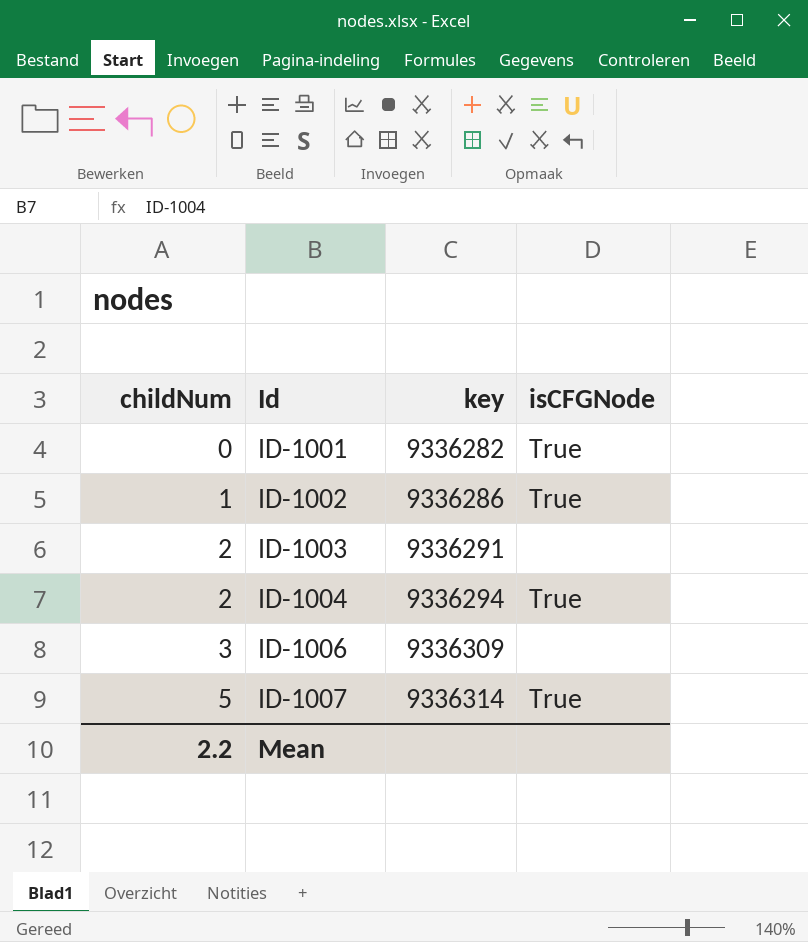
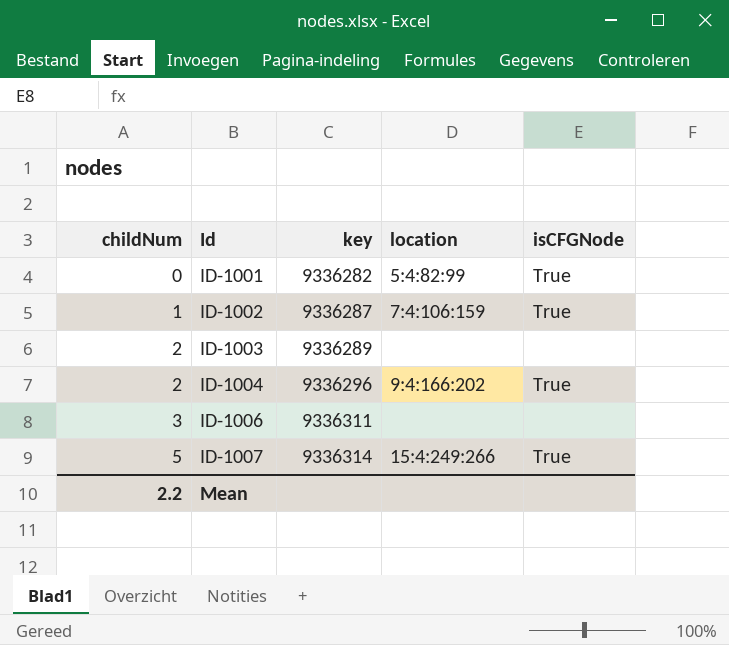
column location | position: none -> 4
ID-1002 | key: 9336286 -> 9336287
ID-1003 | key: 9336291 -> 9336289
ID-1004 | key: 9336294 -> 9336296
ID-1006 | key: 9336309 -> 9336311

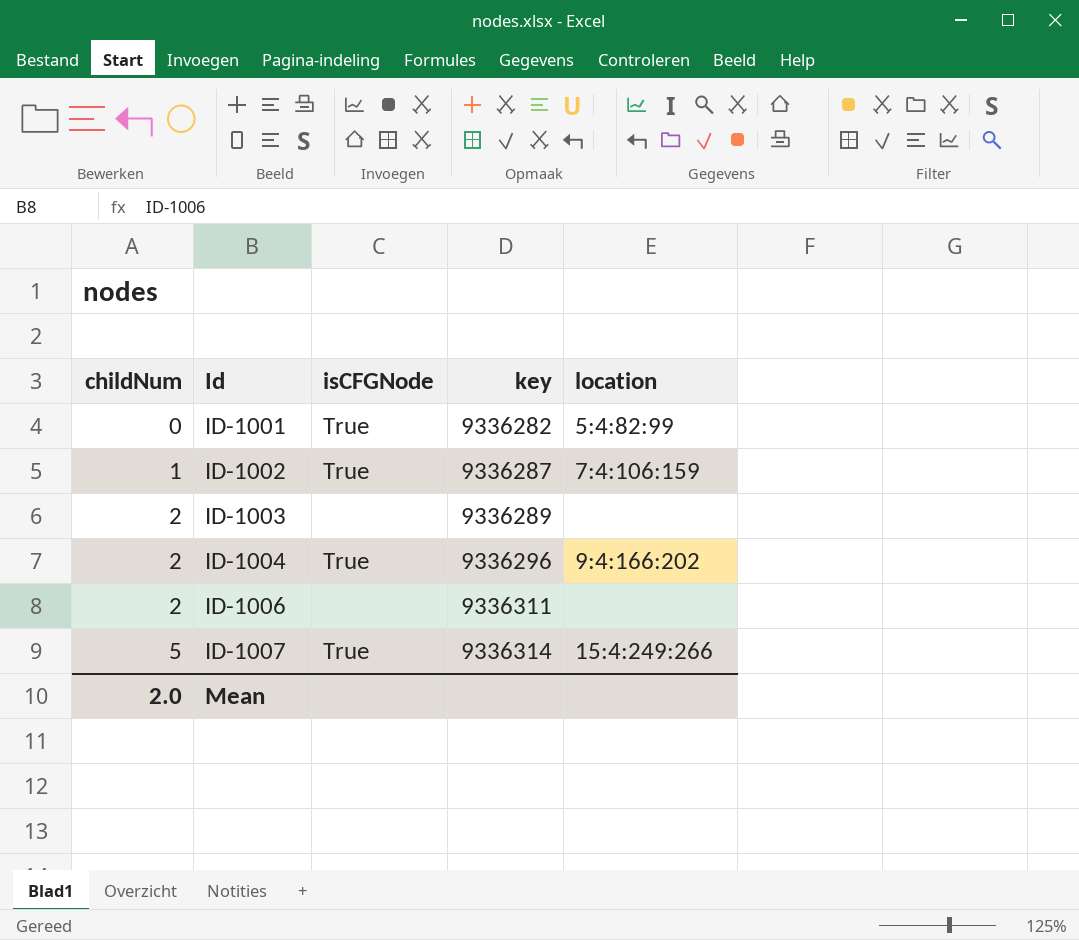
column isCFGNode | position: 5 -> 3
ID-1006 | childNum: 3 -> 2
Mean | childNum: 2.2 -> 2.0

